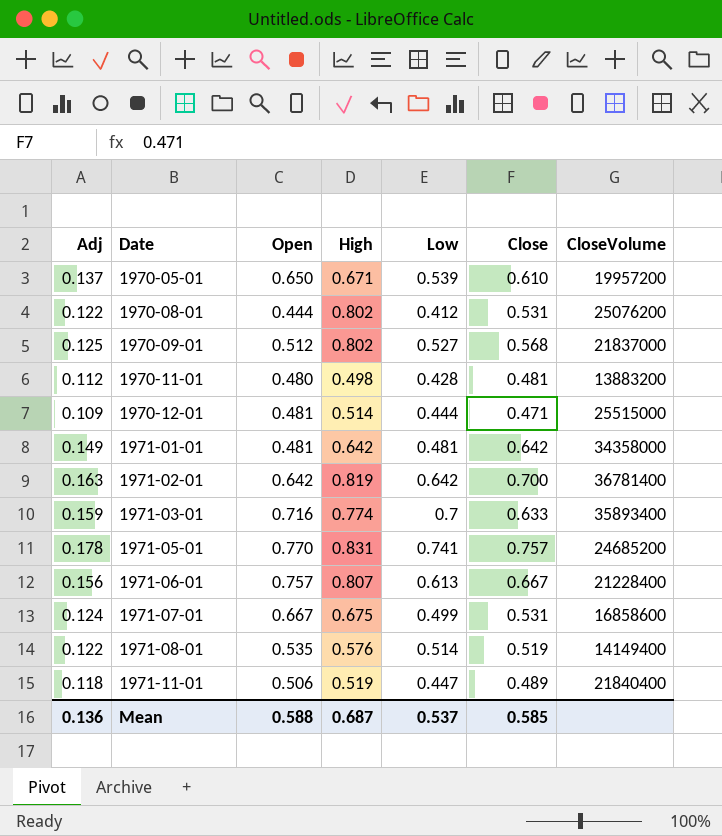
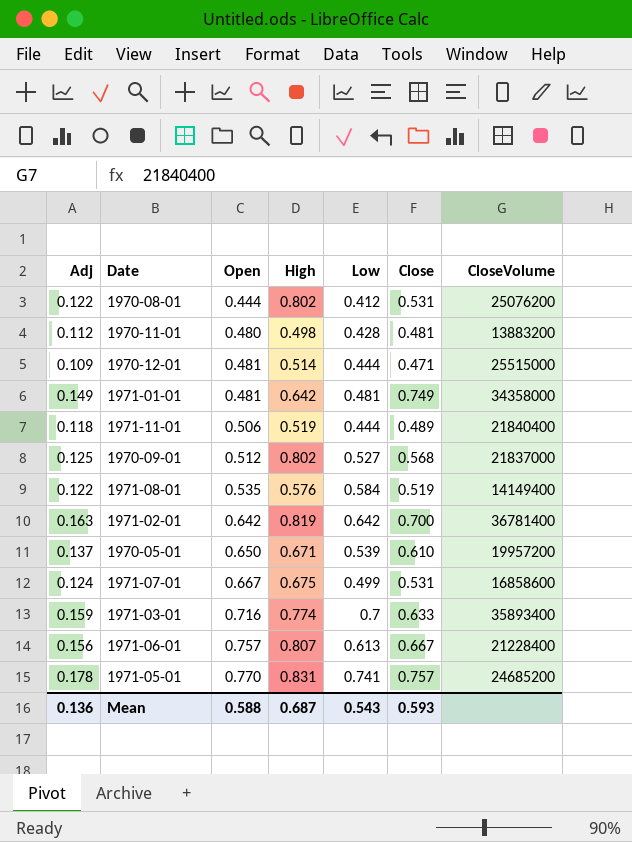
row order: Date ascending -> Open ascending
1971-01-01 | Close: 0.642 -> 0.749
1971-11-01 | Low: 0.447 -> 0.444
1971-08-01 | Low: 0.514 -> 0.584
Mean | Low: 0.537 -> 0.543
Mean | Close: 0.585 -> 0.593

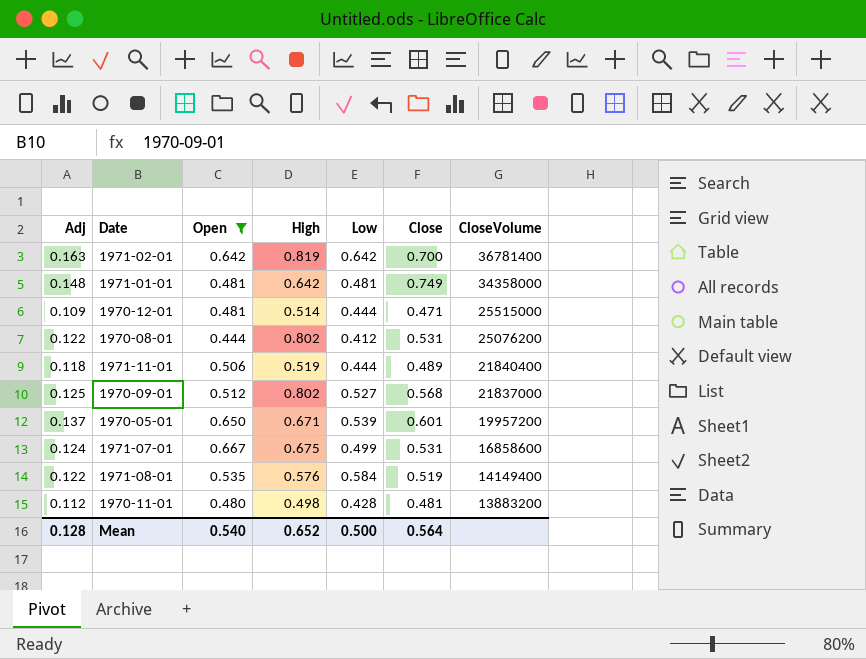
filter: none -> Open <= 0.667
row order: Open ascending -> CloseVolume descending
1971-01-01 | Adj: 0.149 -> 0.148
1970-05-01 | Close: 0.610 -> 0.601
Mean | Adj: 0.136 -> 0.128
Mean | Open: 0.588 -> 0.540
Mean | High: 0.687 -> 0.652
Mean | Low: 0.543 -> 0.500
Mean | Close: 0.593 -> 0.564

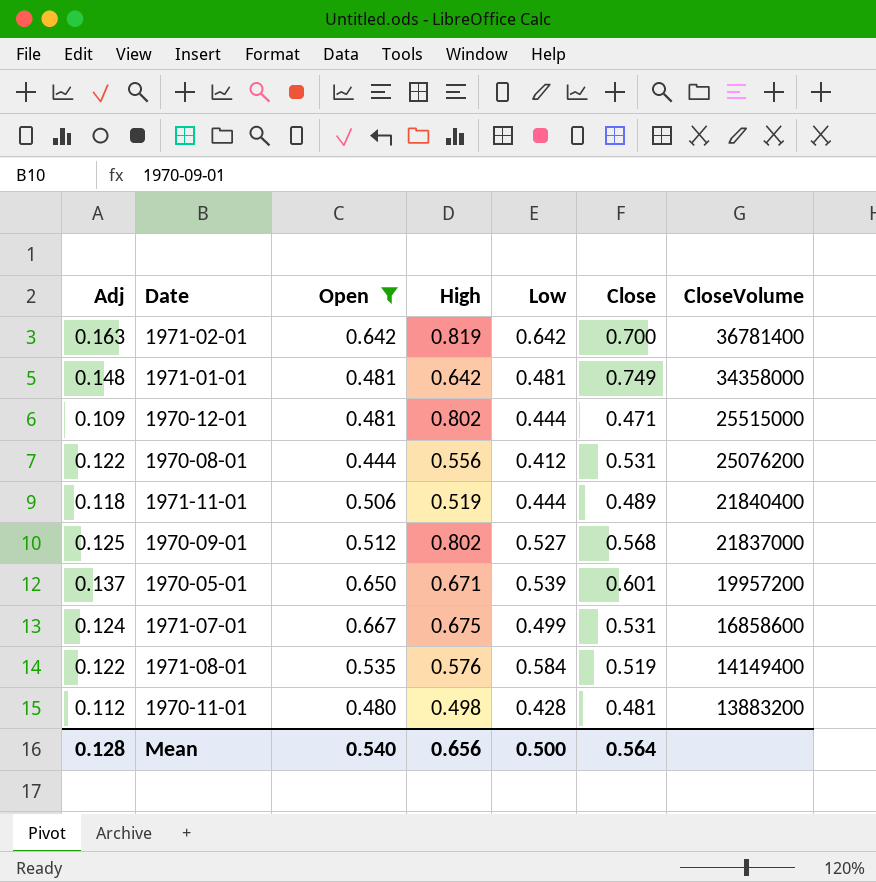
1970-12-01 | High: 0.514 -> 0.802
1970-08-01 | High: 0.802 -> 0.556
Mean | High: 0.652 -> 0.656

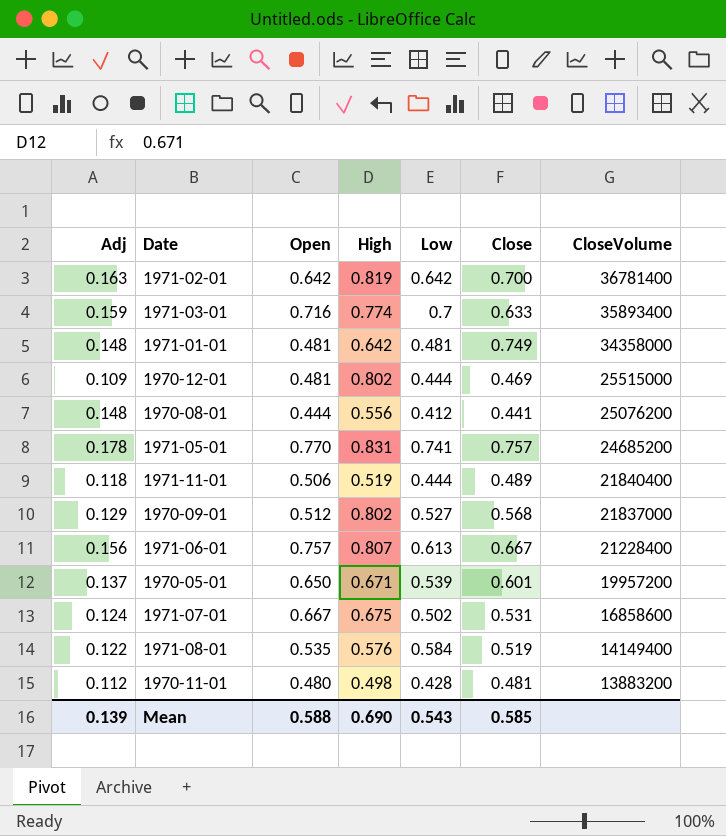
filter: Open <= 0.667 -> none
1970-12-01 | Close: 0.471 -> 0.469
1970-08-01 | Adj: 0.122 -> 0.148
1970-08-01 | Close: 0.531 -> 0.441
1970-09-01 | Adj: 0.125 -> 0.129
1971-07-01 | Low: 0.499 -> 0.502
Mean | Adj: 0.128 -> 0.139
Mean | Open: 0.540 -> 0.588
Mean | High: 0.656 -> 0.690
Mean | Low: 0.500 -> 0.543
Mean | Close: 0.564 -> 0.585

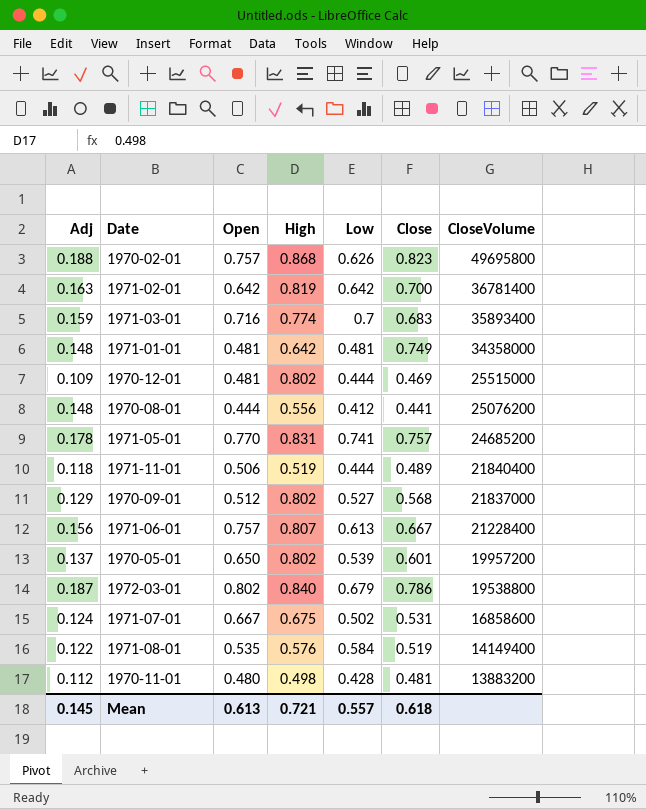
row 1970-02-01: none -> 0.188 | 0.757 | 0.868 | 0.626 | 0.823 | 49695800
1971-03-01 | Close: 0.633 -> 0.683
1970-05-01 | High: 0.671 -> 0.802
row 1972-03-01: none -> 0.187 | 0.802 | 0.840 | 0.679 | 0.786 | 19538800
Mean | Adj: 0.139 -> 0.145
Mean | Open: 0.588 -> 0.613
Mean | High: 0.690 -> 0.721
Mean | Low: 0.543 -> 0.557
Mean | Close: 0.585 -> 0.618

